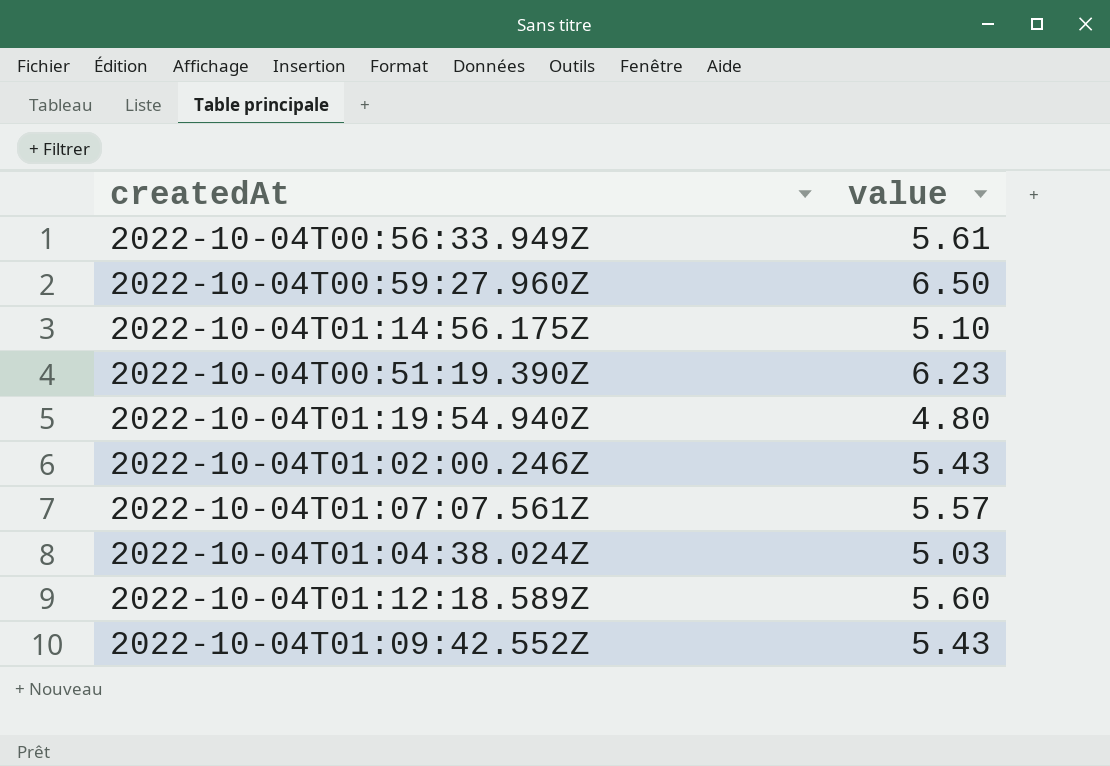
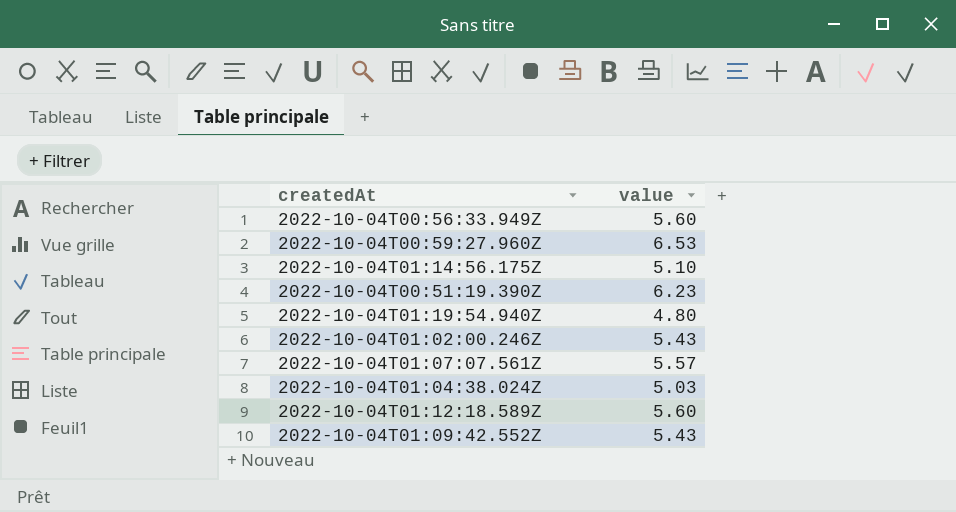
2022-10-04T00:56:33.949Z | value: 5.61 -> 5.60
2022-10-04T00:59:27.960Z | value: 6.50 -> 6.53

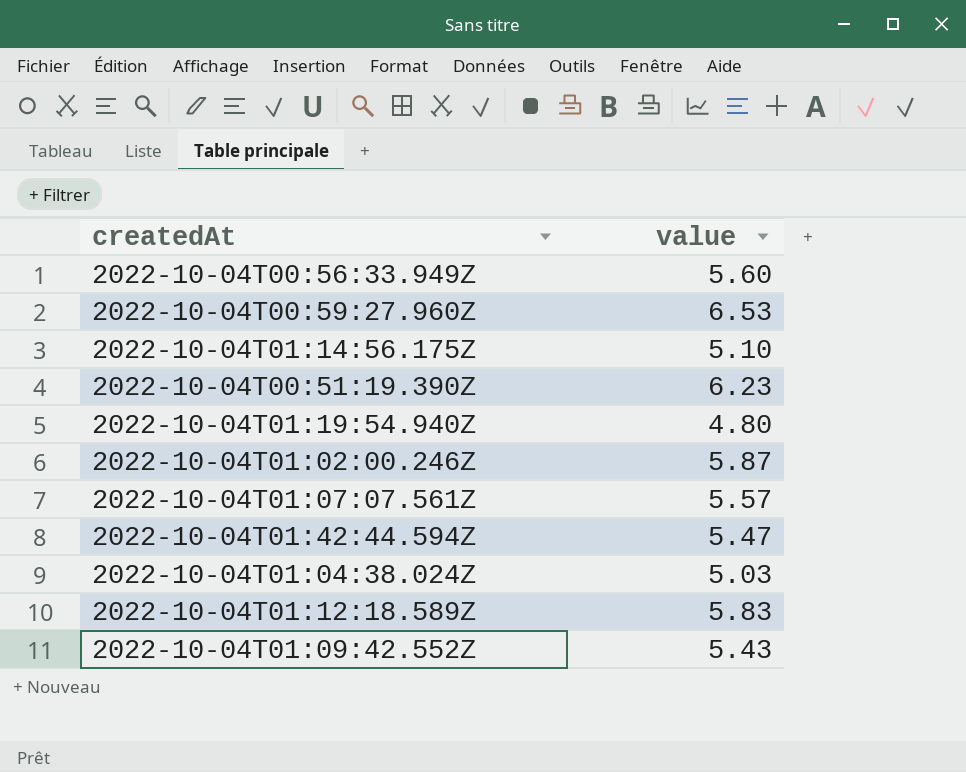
2022-10-04T01:02:00.246Z | value: 5.43 -> 5.87
row 2022-10-04T01:42:44.594Z: none -> 5.47
2022-10-04T01:12:18.589Z | value: 5.60 -> 5.83

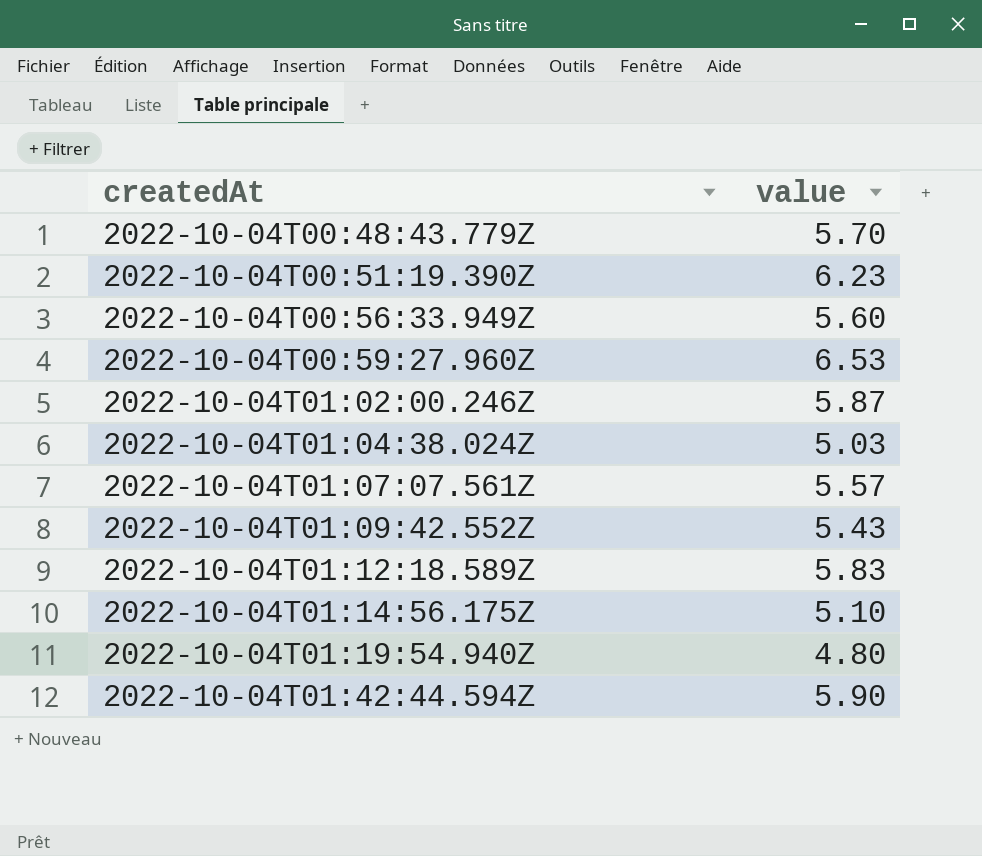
row order: none -> createdAt ascending
row 2022-10-04T00:48:43.779Z: none -> 5.70
2022-10-04T01:42:44.594Z | value: 5.47 -> 5.90

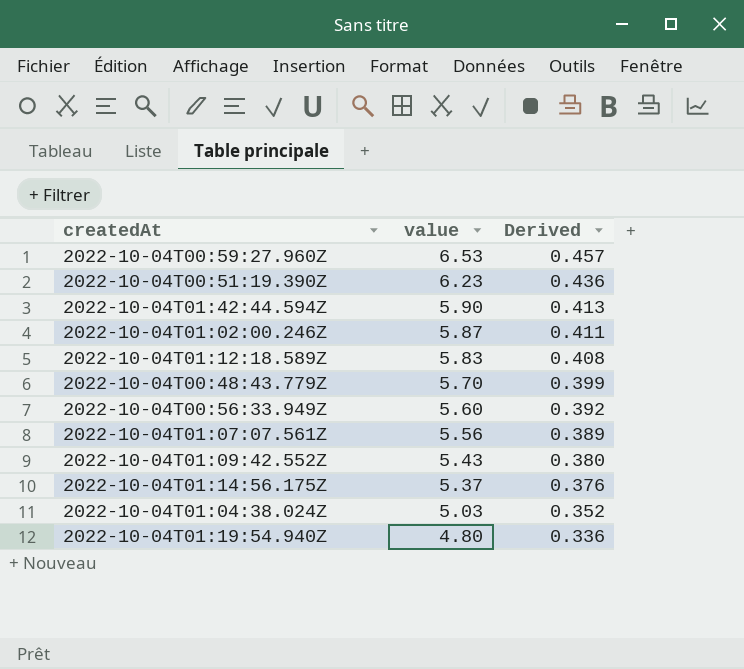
row order: createdAt ascending -> value descending
column Derived | formula: none -> [value] * 0.07
2022-10-04T01:07:07.561Z | value: 5.57 -> 5.56
2022-10-04T01:14:56.175Z | value: 5.10 -> 5.37

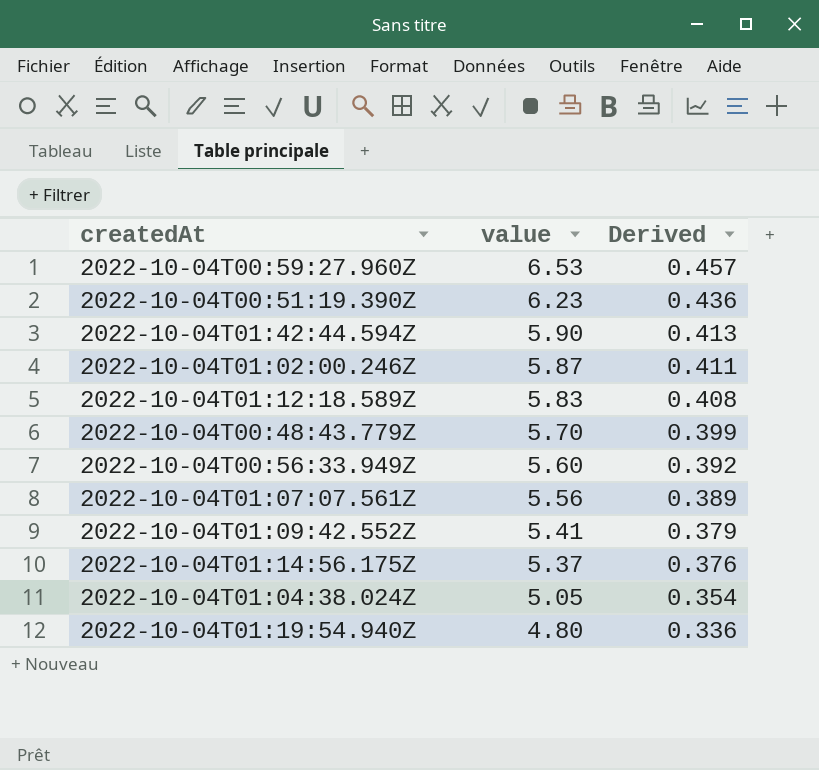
2022-10-04T01:09:42.552Z | value: 5.43 -> 5.41
2022-10-04T01:09:42.552Z | Derived: 0.380 -> 0.379
2022-10-04T01:04:38.024Z | value: 5.03 -> 5.05
2022-10-04T01:04:38.024Z | Derived: 0.352 -> 0.354

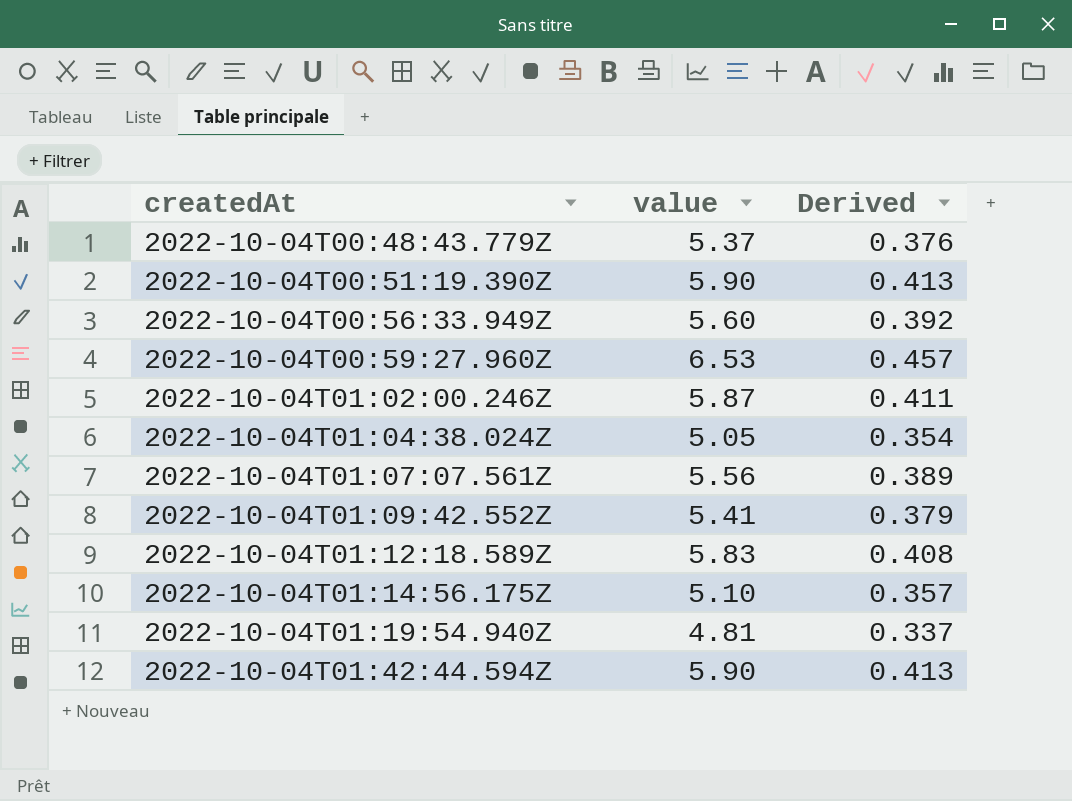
row order: value descending -> createdAt ascending
2022-10-04T00:48:43.779Z | value: 5.70 -> 5.37
2022-10-04T00:48:43.779Z | Derived: 0.399 -> 0.376
2022-10-04T00:51:19.390Z | value: 6.23 -> 5.90
2022-10-04T00:51:19.390Z | Derived: 0.436 -> 0.413
2022-10-04T01:14:56.175Z | value: 5.37 -> 5.10
2022-10-04T01:14:56.175Z | Derived: 0.376 -> 0.357
2022-10-04T01:19:54.940Z | value: 4.80 -> 4.81
2022-10-04T01:19:54.940Z | Derived: 0.336 -> 0.337

